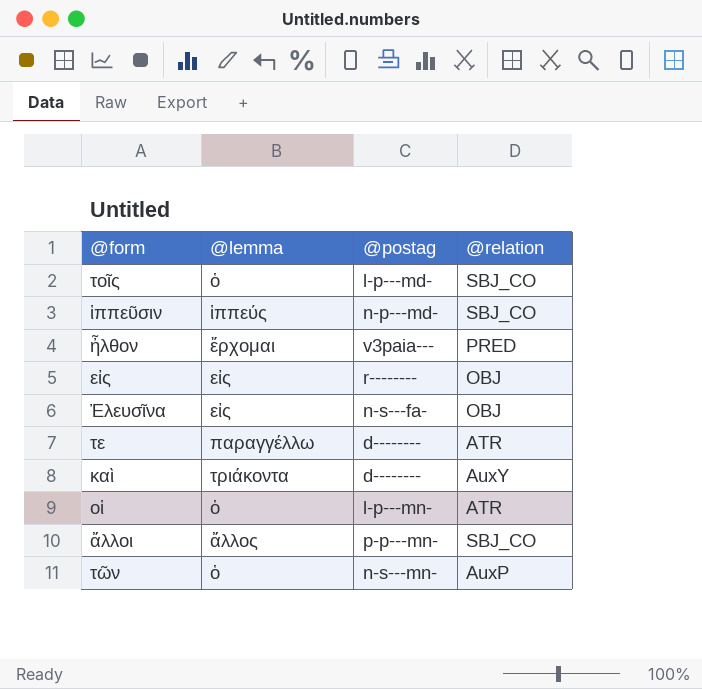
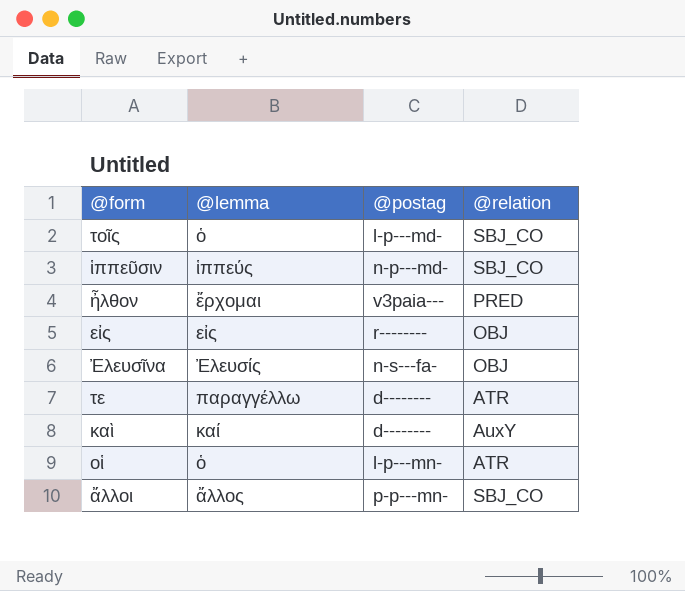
row τῶν: ὁ | n-s---mn- | AuxP -> none
Ἐλευσῖνα | @lemma: εἰς -> Ἐλευσίς
καὶ | @lemma: τριάκοντα -> καί

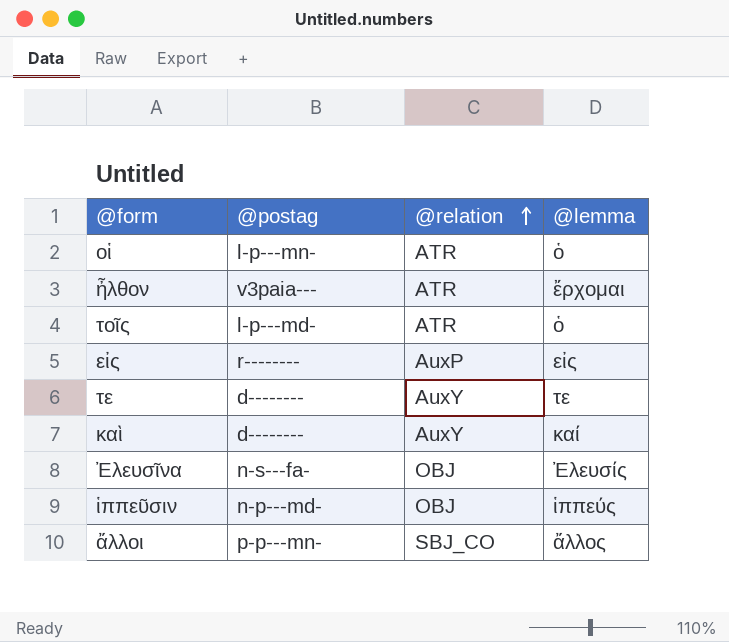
row order: none -> @relation ascending
column @lemma | position: 2 -> 4
ἦλθον | @relation: PRED -> ATR
τοῖς | @relation: SBJ_CO -> ATR
εἰς | @relation: OBJ -> AuxP
τε | @relation: ATR -> AuxY
τε | @lemma: παραγγέλλω -> τε
ἱππεῦσιν | @relation: SBJ_CO -> OBJ

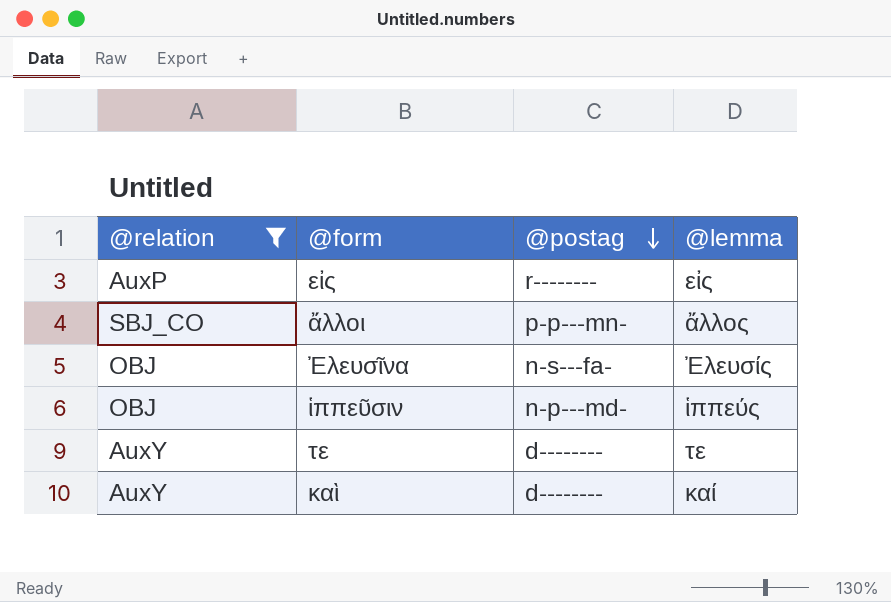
filter: none -> @relation != ATR
row order: @relation ascending -> @postag descending
column @relation | position: 3 -> 1

